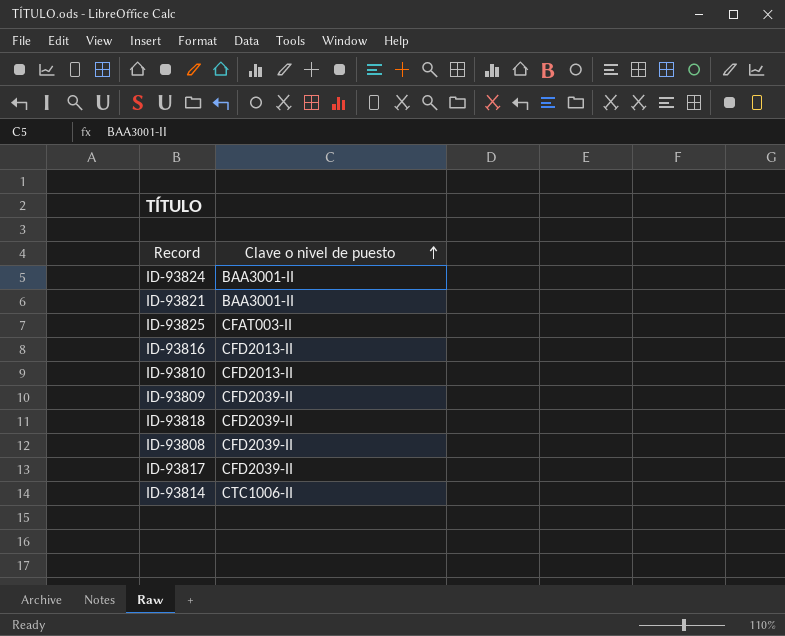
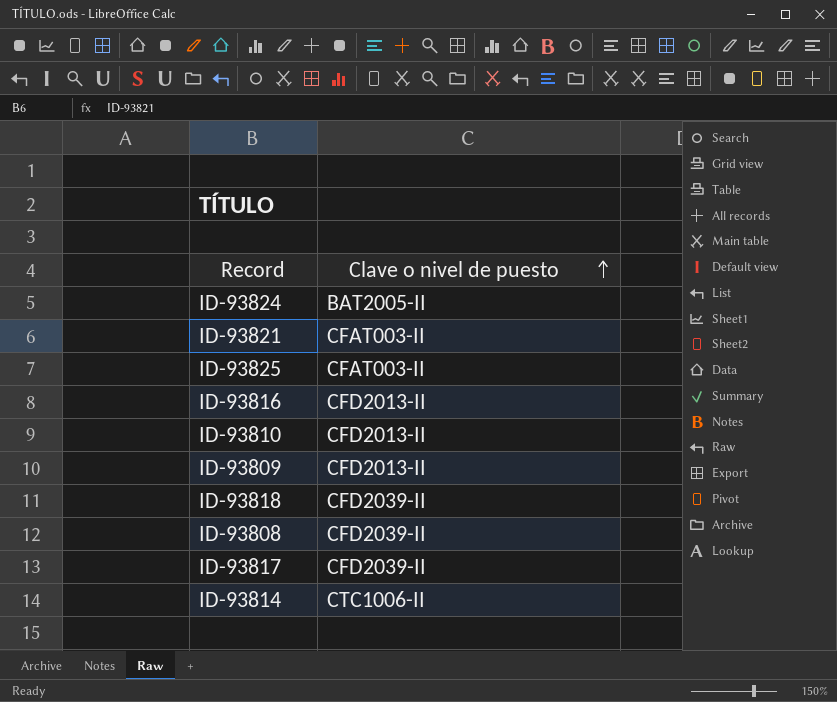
ID-93824 | Clave o nivel de puesto: BAA3001-II -> BAT2005-II
ID-93821 | Clave o nivel de puesto: BAA3001-II -> CFAT003-II
ID-93809 | Clave o nivel de puesto: CFD2039-II -> CFD2013-II

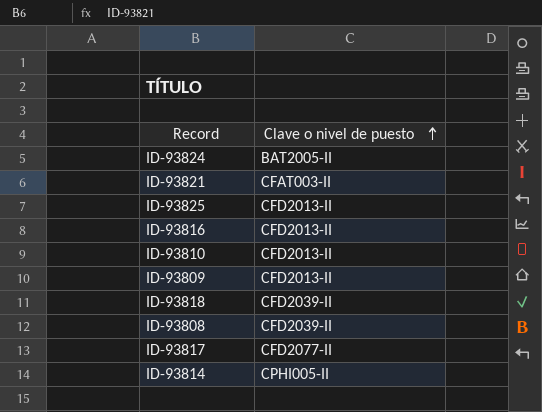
ID-93825 | Clave o nivel de puesto: CFAT003-II -> CFD2013-II
ID-93817 | Clave o nivel de puesto: CFD2039-II -> CFD2077-II
ID-93814 | Clave o nivel de puesto: CTC1006-II -> CPHI005-II

